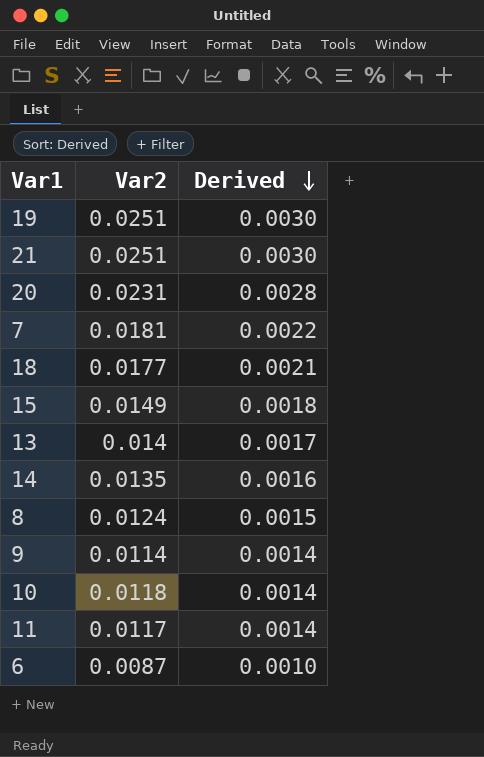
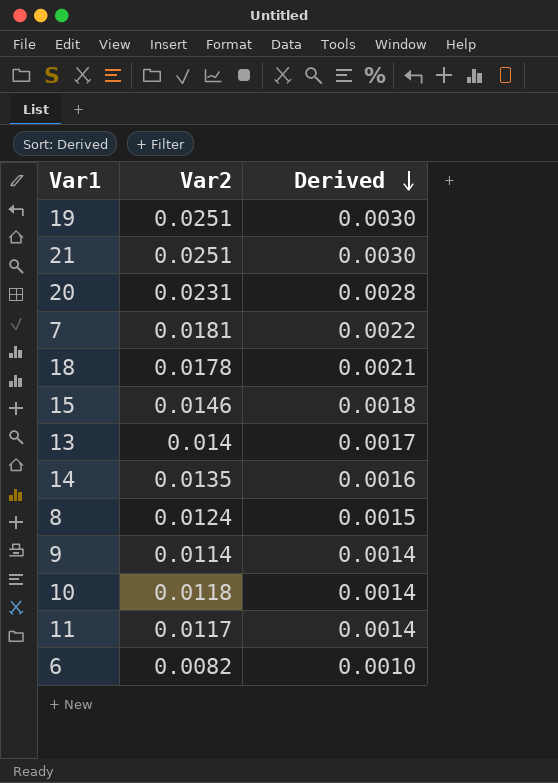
18 | Var2: 0.0177 -> 0.0178
15 | Var2: 0.0149 -> 0.0146
6 | Var2: 0.0087 -> 0.0082

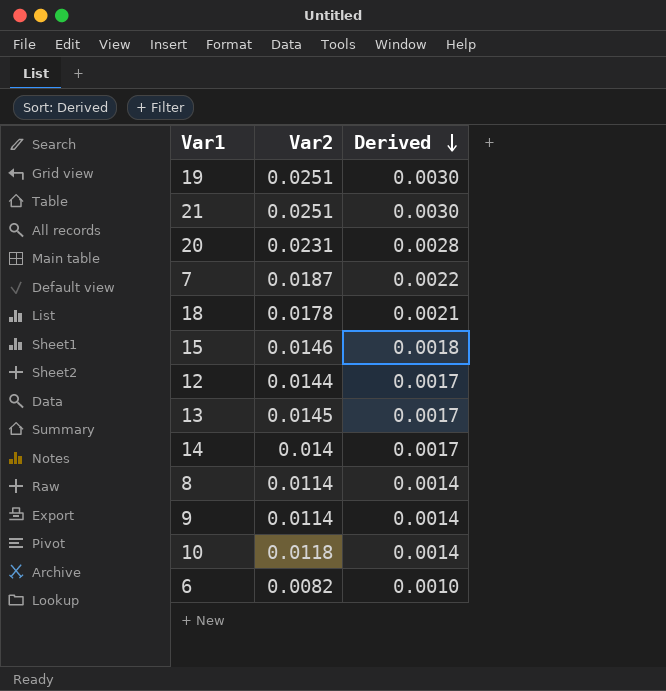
row 11: 0.0117 | 0.0014 -> none
7 | Var2: 0.0181 -> 0.0187
row 12: none -> 0.0144 | 0.0017
13 | Var2: 0.014 -> 0.0145
14 | Var2: 0.0135 -> 0.014
14 | Derived: 0.0016 -> 0.0017
8 | Var2: 0.0124 -> 0.0114
8 | Derived: 0.0015 -> 0.0014

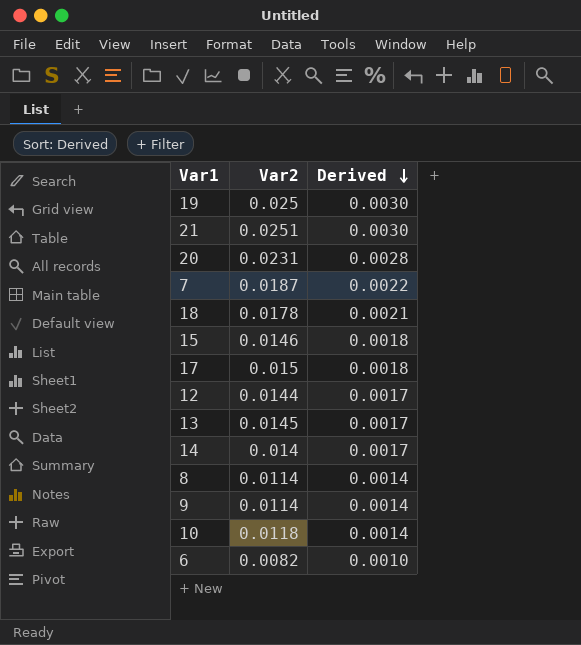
19 | Var2: 0.0251 -> 0.025
row 17: none -> 0.015 | 0.0018

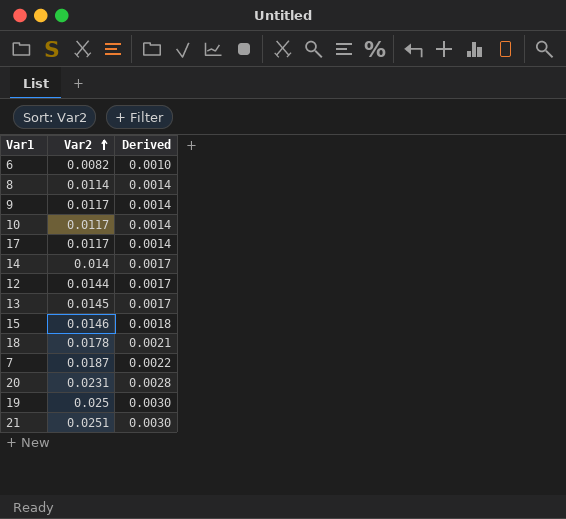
row order: Derived descending -> Var2 ascending
9 | Var2: 0.0114 -> 0.0117
10 | Var2: 0.0118 -> 0.0117
17 | Var2: 0.015 -> 0.0117
17 | Derived: 0.0018 -> 0.0014

